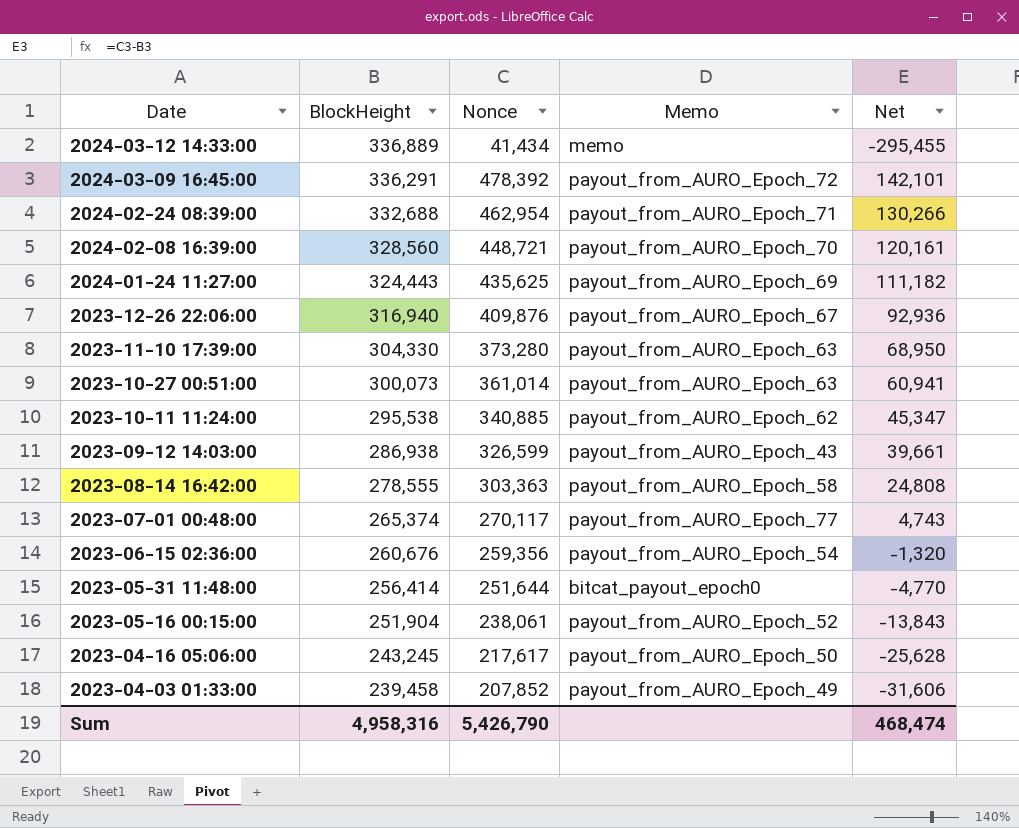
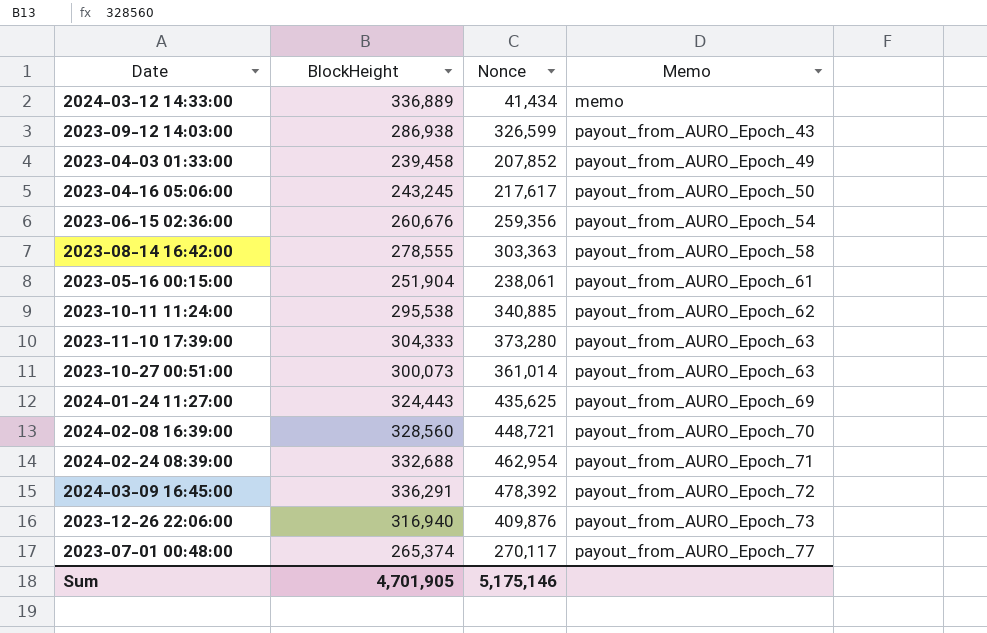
row order: Date descending -> Memo ascending
column Net | formula: [Nonce] - [BlockHeight] -> none
row 2023-05-31 11:48:00: 256,414 | 251,644 | bitcat_payout_epoch0 | -4,770 -> none
2023-05-16 00:15:00 | Memo: payout_from_AURO_Epoch_52 -> payout_from_AURO_Epoch_61
2023-11-10 17:39:00 | BlockHeight: 304,330 -> 304,333
2023-12-26 22:06:00 | Memo: payout_from_AURO_Epoch_67 -> payout_from_AURO_Epoch_73
Sum | BlockHeight: 4,958,316 -> 4,701,905
Sum | Nonce: 5,426,790 -> 5,175,146

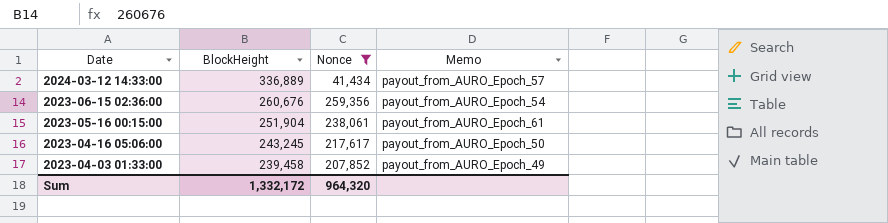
filter: none -> Nonce <= 259,356
row order: Memo ascending -> Date descending
2024-03-12 14:33:00 | Memo: memo -> payout_from_AURO_Epoch_57
Sum | BlockHeight: 4,701,905 -> 1,332,172
Sum | Nonce: 5,175,146 -> 964,320

